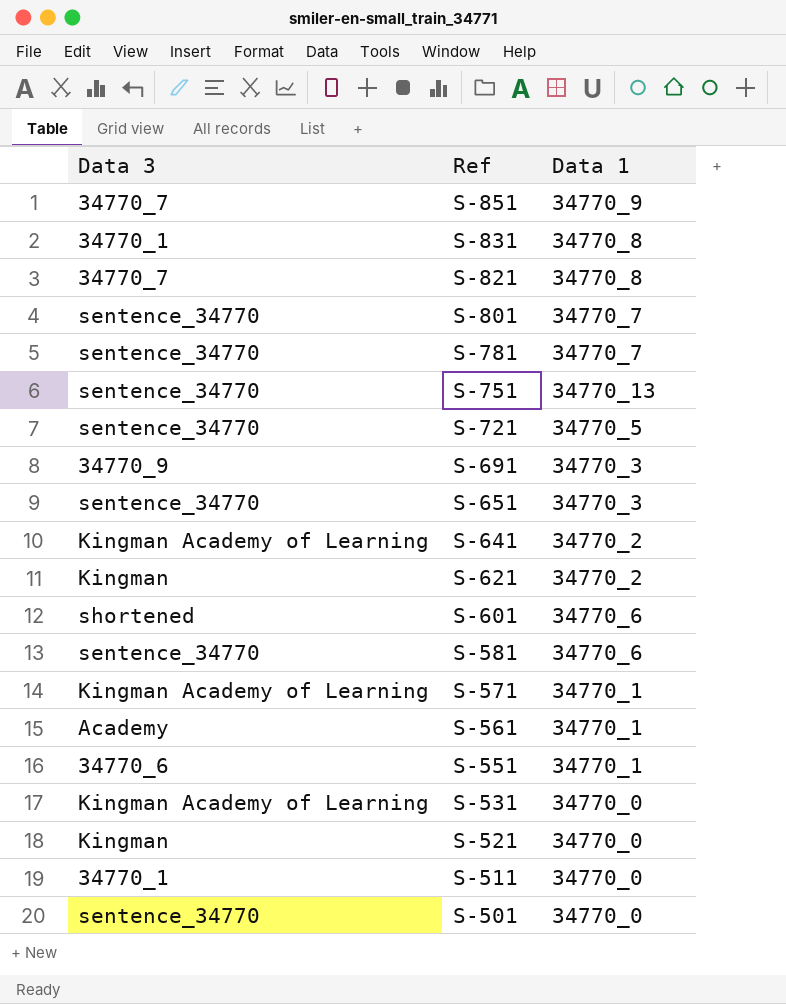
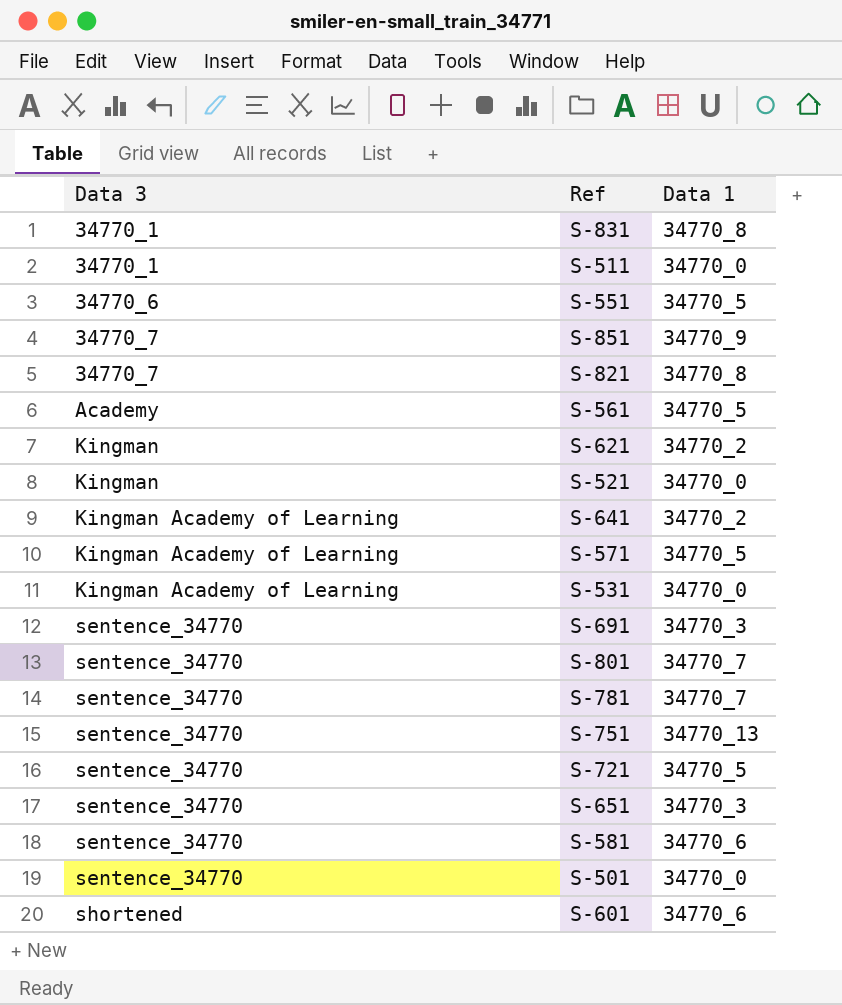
row order: Ref descending -> Data 3 ascending
S-551 | Data 1: 34770_1 -> 34770_5
S-561 | Data 1: 34770_1 -> 34770_5
S-571 | Data 1: 34770_1 -> 34770_5
S-691 | Data 3: 34770_9 -> sentence_34770

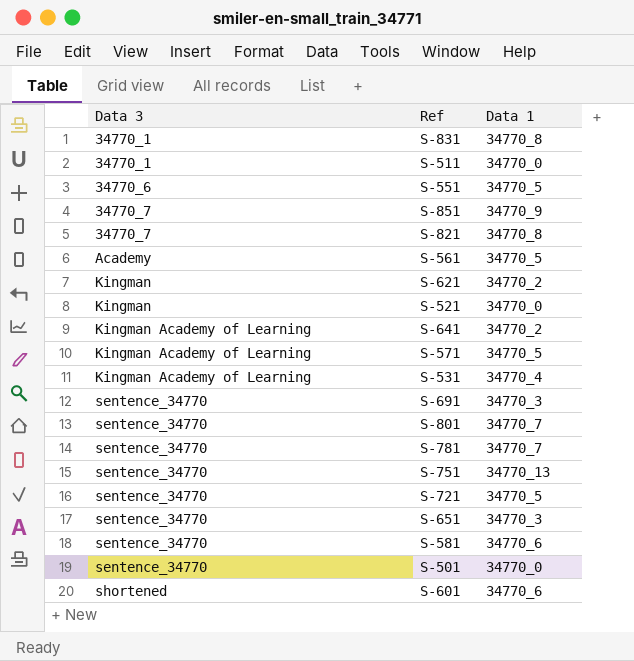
S-531 | Data 1: 34770_0 -> 34770_4

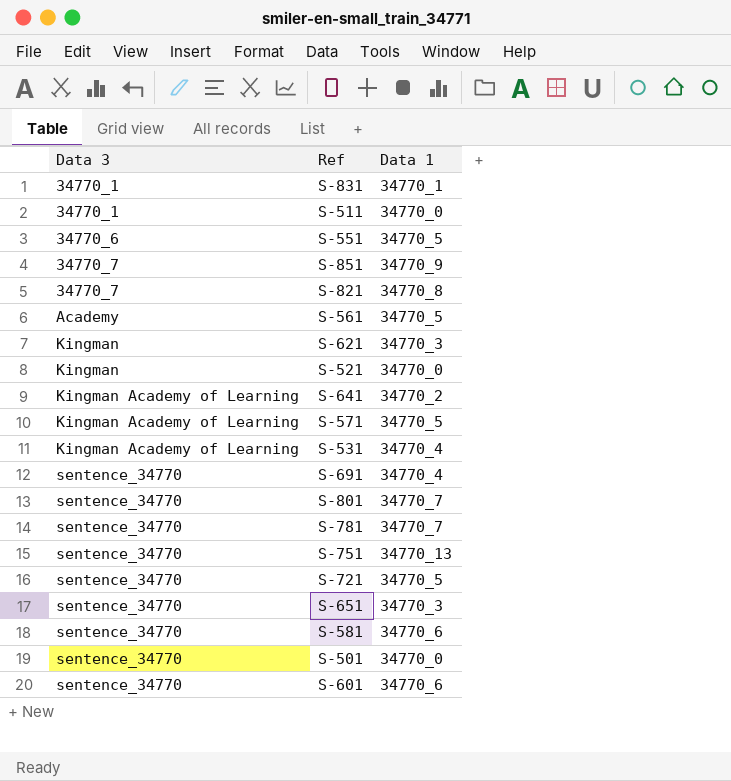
S-831 | Data 1: 34770_8 -> 34770_1
S-621 | Data 1: 34770_2 -> 34770_3
S-691 | Data 1: 34770_3 -> 34770_4
S-601 | Data 3: shortened -> sentence_34770

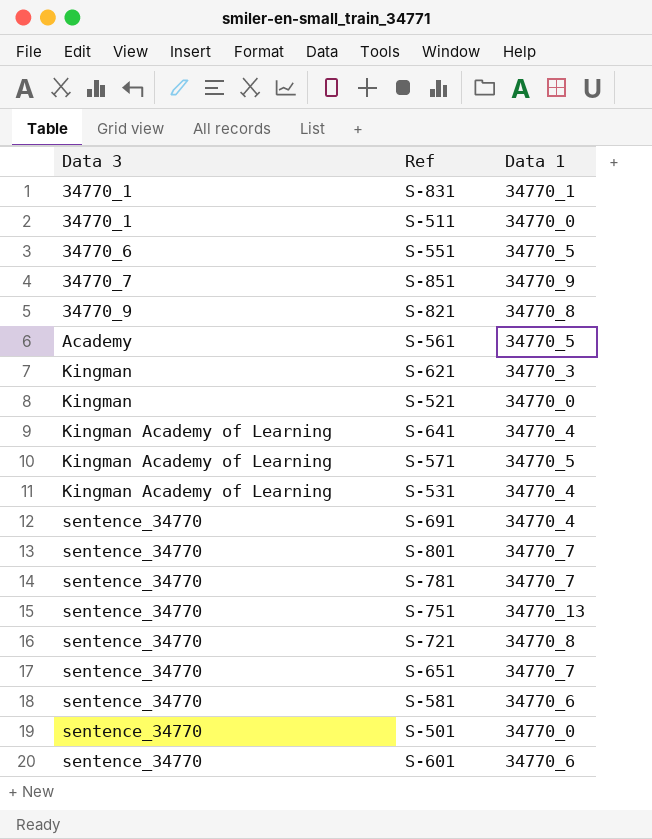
S-821 | Data 3: 34770_7 -> 34770_9
S-641 | Data 1: 34770_2 -> 34770_4
S-721 | Data 1: 34770_5 -> 34770_8
S-651 | Data 1: 34770_3 -> 34770_7

